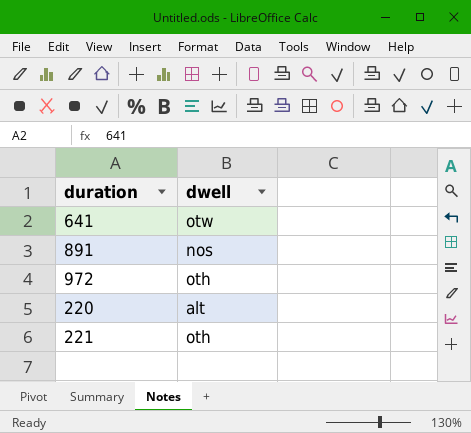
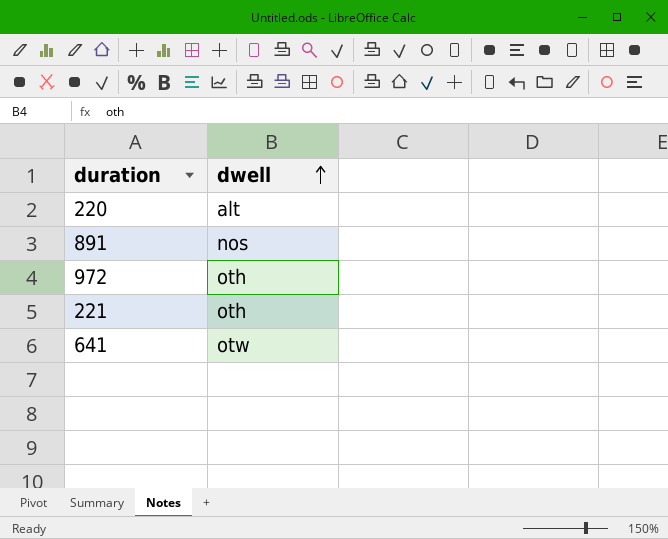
row order: none -> dwell ascending

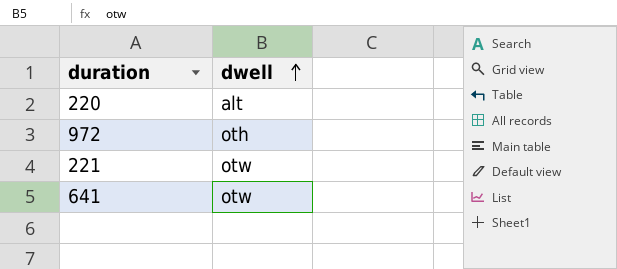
row 891: nos -> none
221 | dwell: oth -> otw

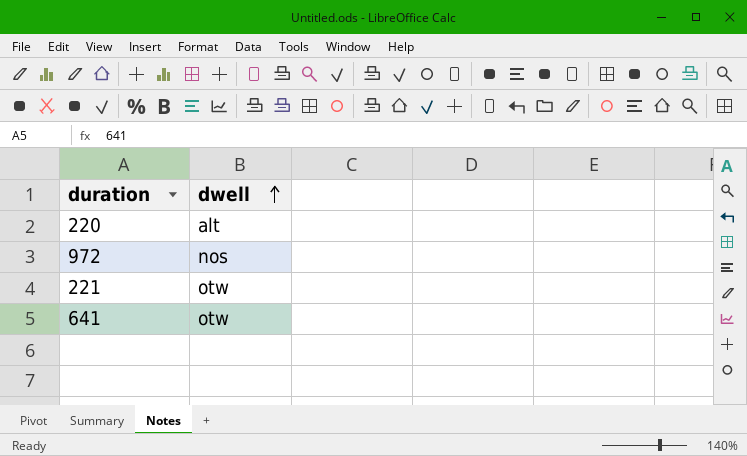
972 | dwell: oth -> nos

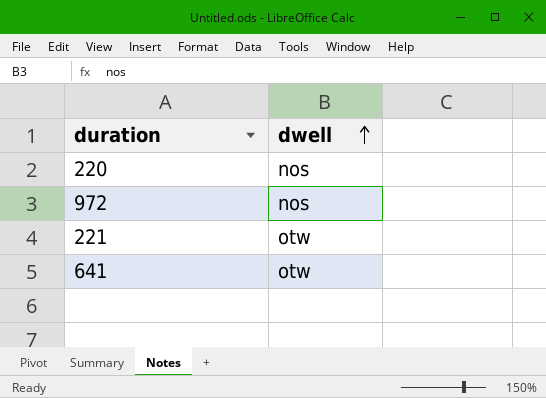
220 | dwell: alt -> nos

